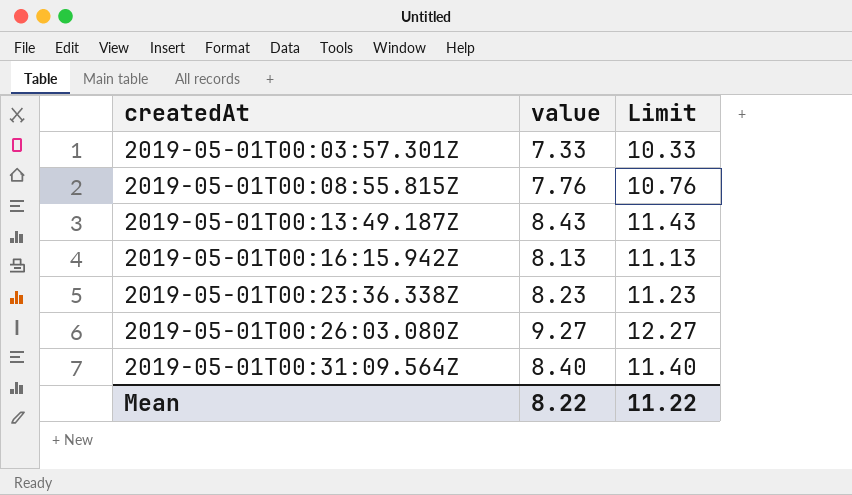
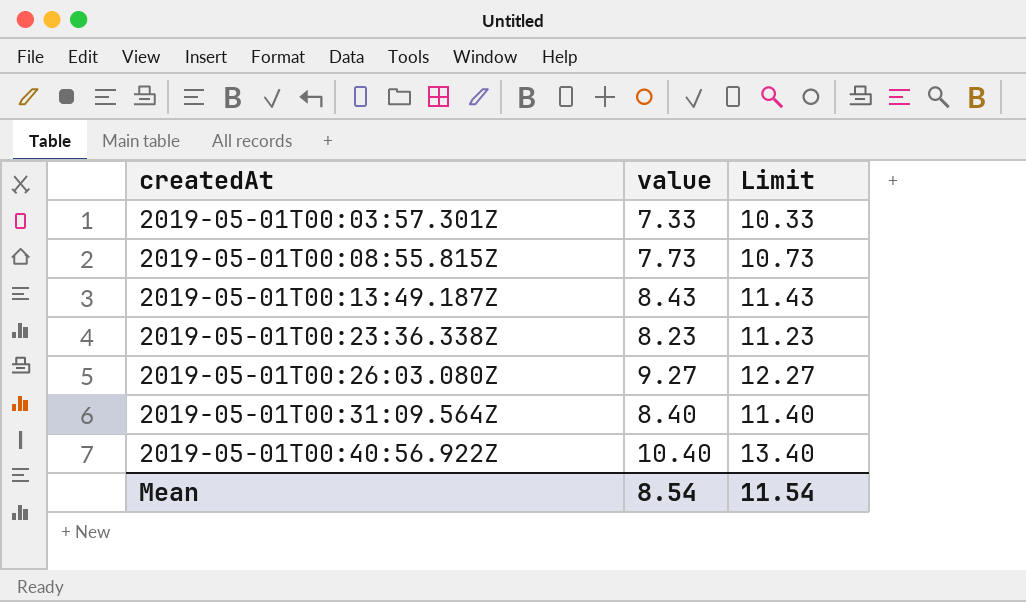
row 2019-05-01T00:16:15.942Z: 8.13 | 11.13 -> none
2019-05-01T00:08:55.815Z | value: 7.76 -> 7.73
2019-05-01T00:08:55.815Z | Limit: 10.76 -> 10.73
row 2019-05-01T00:40:56.922Z: none -> 10.40 | 13.40
Mean | value: 8.22 -> 8.54
Mean | Limit: 11.22 -> 11.54

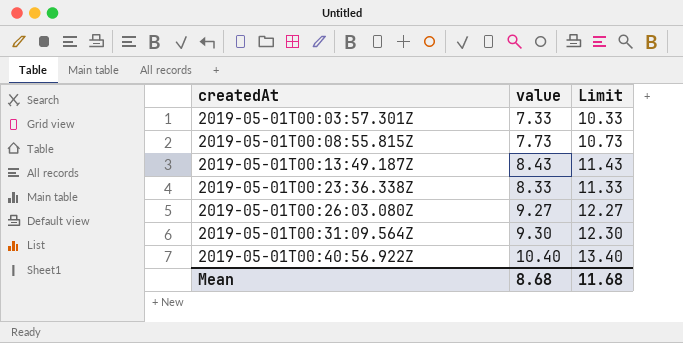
2019-05-01T00:23:36.338Z | value: 8.23 -> 8.33
2019-05-01T00:23:36.338Z | Limit: 11.23 -> 11.33
2019-05-01T00:31:09.564Z | value: 8.40 -> 9.30
2019-05-01T00:31:09.564Z | Limit: 11.40 -> 12.30
Mean | value: 8.54 -> 8.68
Mean | Limit: 11.54 -> 11.68

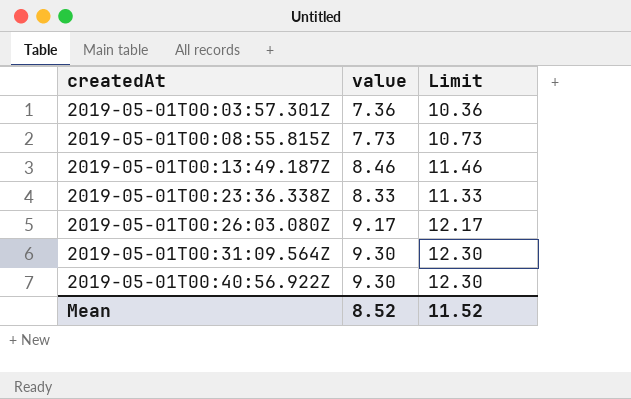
2019-05-01T00:03:57.301Z | value: 7.33 -> 7.36
2019-05-01T00:03:57.301Z | Limit: 10.33 -> 10.36
2019-05-01T00:13:49.187Z | value: 8.43 -> 8.46
2019-05-01T00:13:49.187Z | Limit: 11.43 -> 11.46
2019-05-01T00:26:03.080Z | value: 9.27 -> 9.17
2019-05-01T00:26:03.080Z | Limit: 12.27 -> 12.17
2019-05-01T00:40:56.922Z | value: 10.40 -> 9.30
2019-05-01T00:40:56.922Z | Limit: 13.40 -> 12.30
Mean | value: 8.68 -> 8.52
Mean | Limit: 11.68 -> 11.52

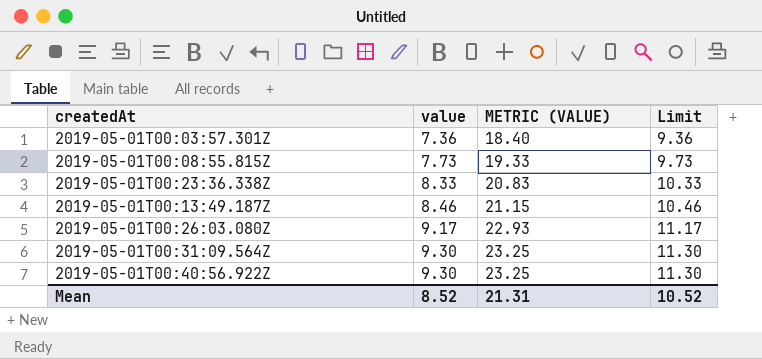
row order: createdAt ascending -> value ascending
column METRIC (VALUE) | formula: none -> [value] * 2.5
column Limit | formula: [value] + 3 -> [value] + 2
Mean | Limit: 11.52 -> 10.52

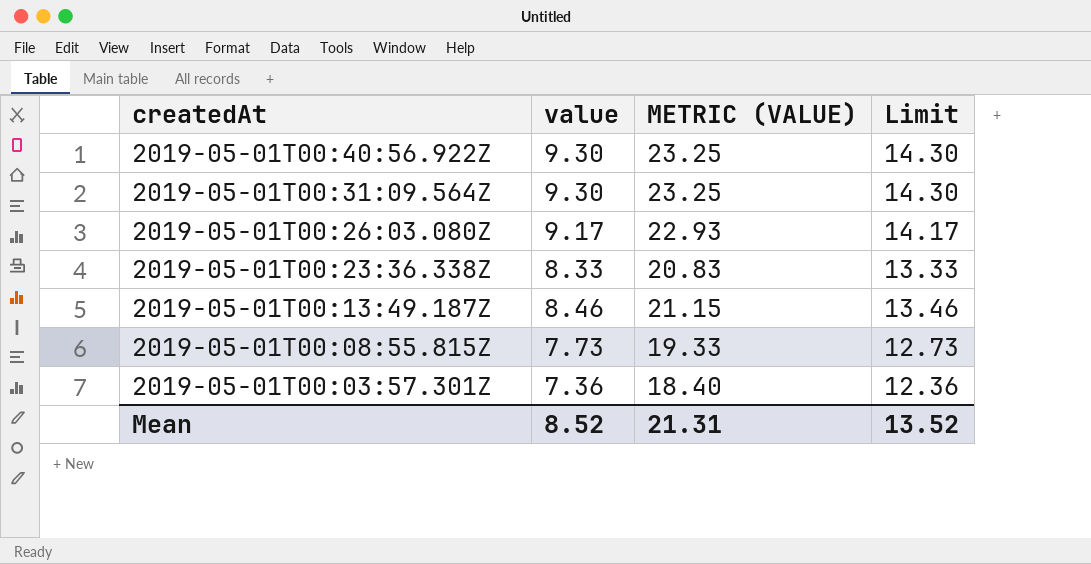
row order: value ascending -> createdAt descending
column Limit | formula: [value] + 2 -> [value] + 5
Mean | Limit: 10.52 -> 13.52

